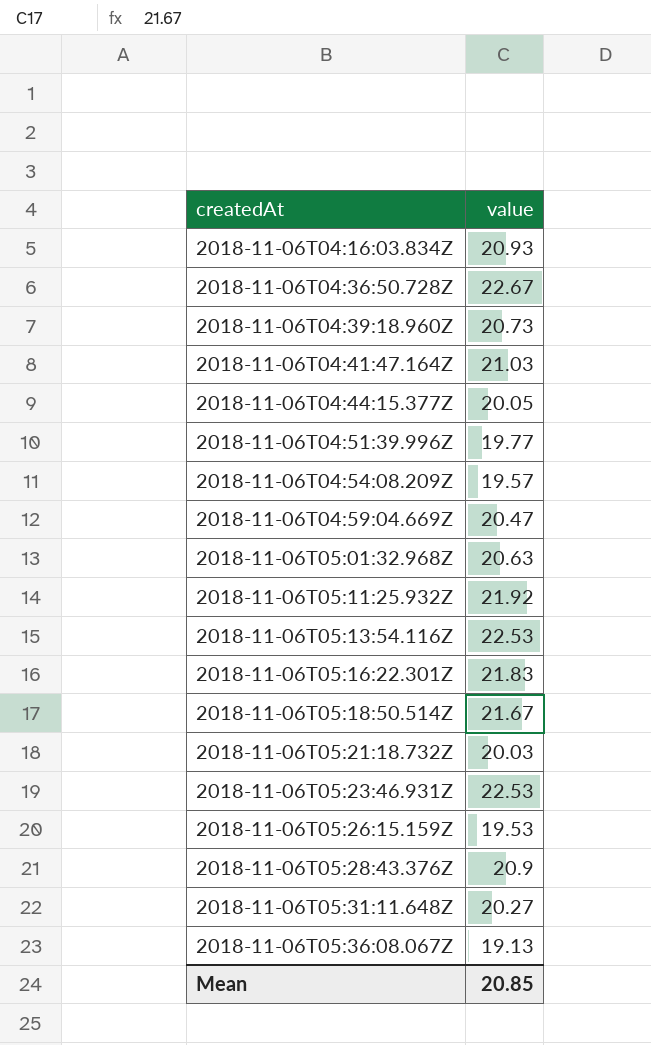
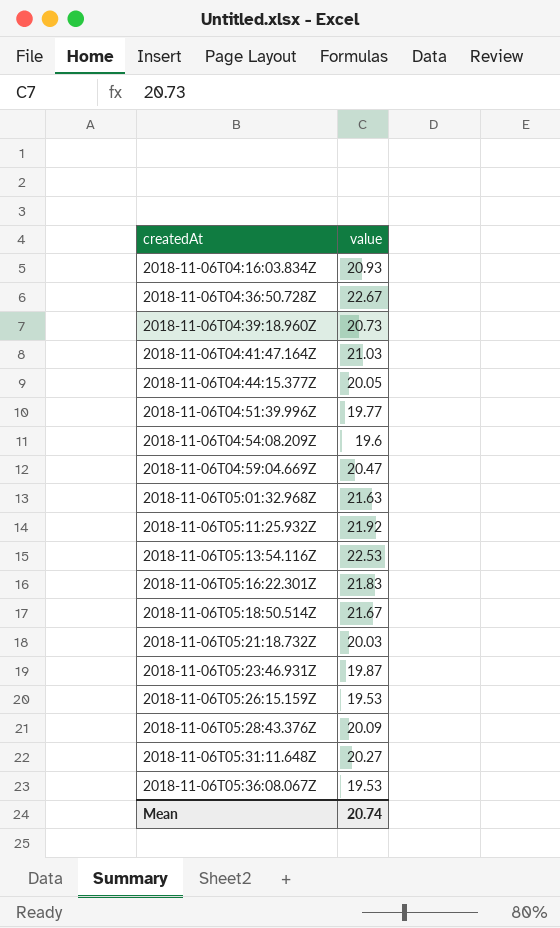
2018-11-06T04:54:08.209Z | value: 19.57 -> 19.6
2018-11-06T05:01:32.968Z | value: 20.63 -> 21.63
2018-11-06T05:23:46.931Z | value: 22.53 -> 19.87
2018-11-06T05:28:43.376Z | value: 20.9 -> 20.09
2018-11-06T05:36:08.067Z | value: 19.13 -> 19.53
Mean | value: 20.85 -> 20.74

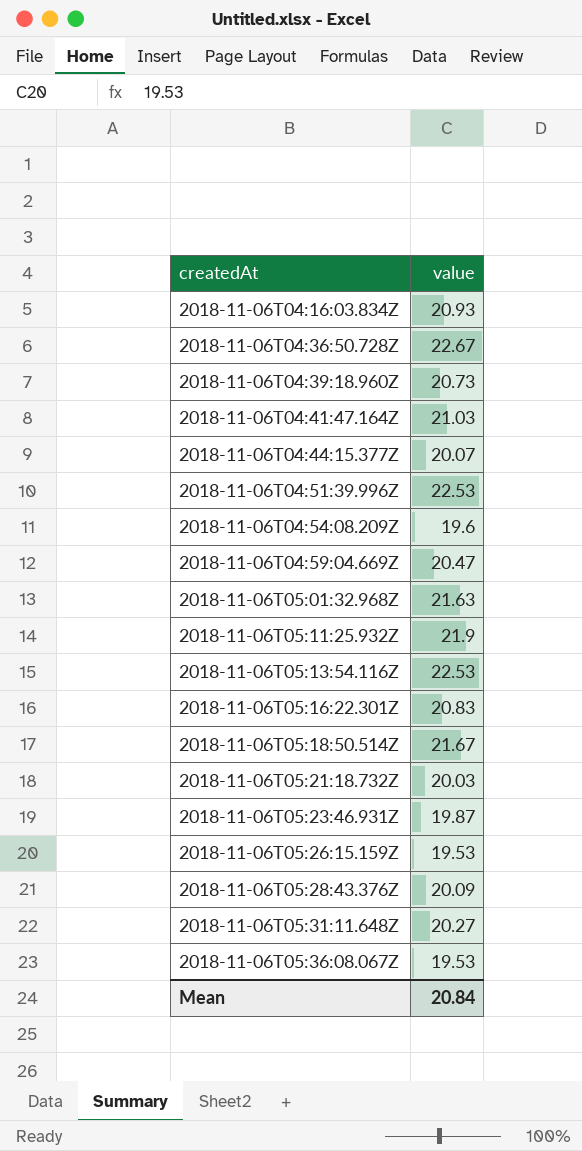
2018-11-06T04:44:15.377Z | value: 20.05 -> 20.07
2018-11-06T04:51:39.996Z | value: 19.77 -> 22.53
2018-11-06T05:11:25.932Z | value: 21.92 -> 21.9
2018-11-06T05:16:22.301Z | value: 21.83 -> 20.83
Mean | value: 20.74 -> 20.84

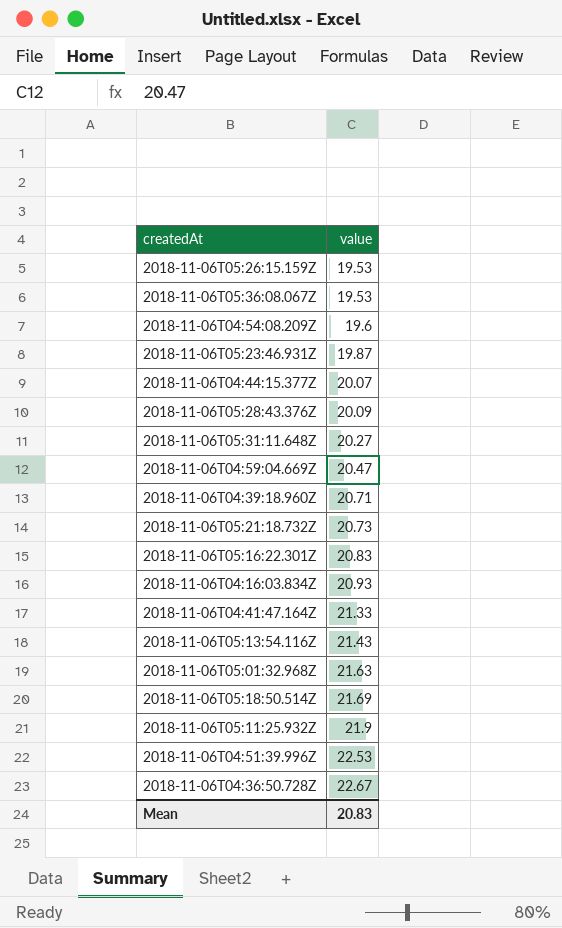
row order: createdAt ascending -> value ascending
2018-11-06T04:39:18.960Z | value: 20.73 -> 20.71
2018-11-06T05:21:18.732Z | value: 20.03 -> 20.73
2018-11-06T04:41:47.164Z | value: 21.03 -> 21.33
2018-11-06T05:13:54.116Z | value: 22.53 -> 21.43
2018-11-06T05:18:50.514Z | value: 21.67 -> 21.69
Mean | value: 20.84 -> 20.83

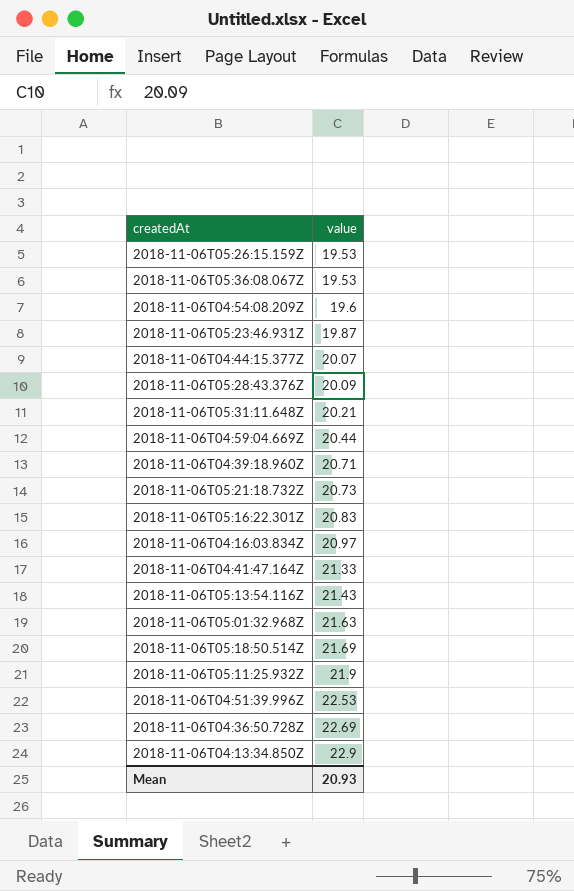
2018-11-06T05:31:11.648Z | value: 20.27 -> 20.21
2018-11-06T04:59:04.669Z | value: 20.47 -> 20.44
2018-11-06T04:16:03.834Z | value: 20.93 -> 20.97
2018-11-06T04:36:50.728Z | value: 22.67 -> 22.69
row 2018-11-06T04:13:34.850Z: none -> 22.9
Mean | value: 20.83 -> 20.93

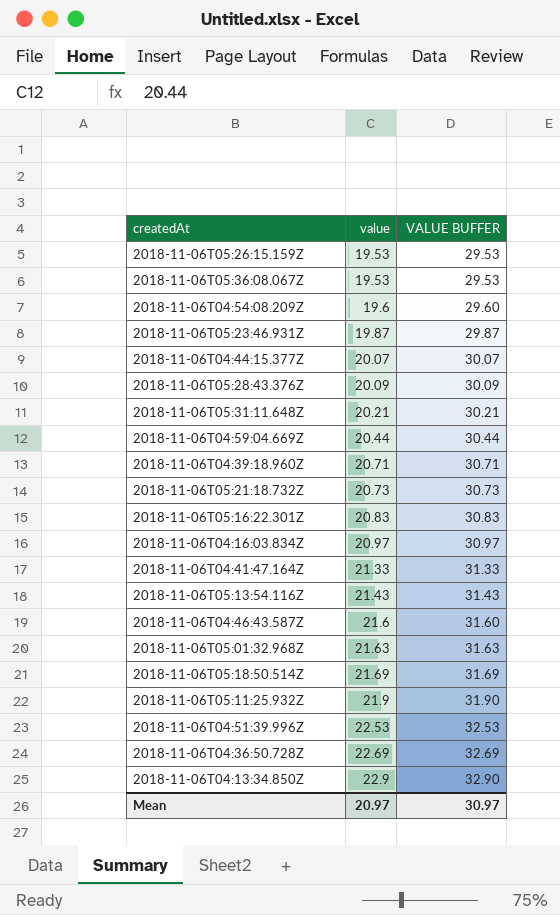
column VALUE BUFFER | formula: none -> [value] + 10
row 2018-11-06T04:46:43.587Z: none -> 21.6 | 31.60
Mean | value: 20.93 -> 20.97

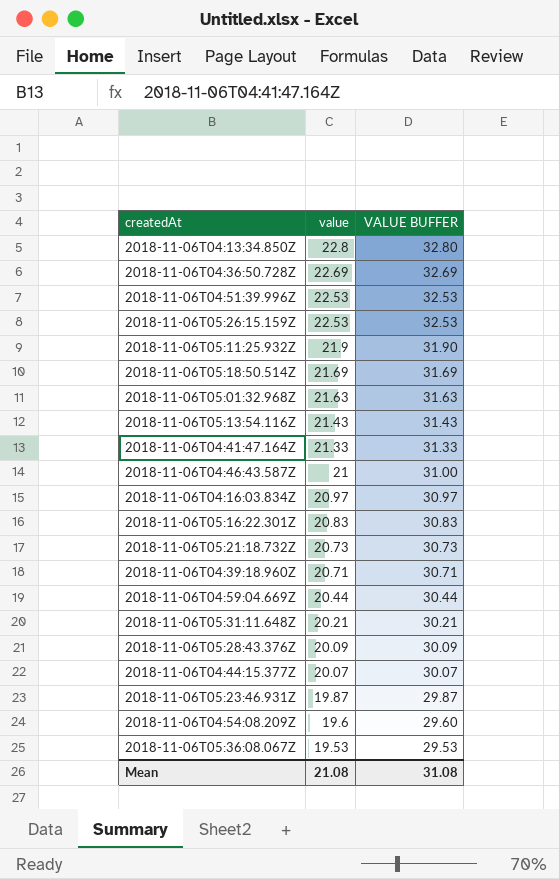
row order: value ascending -> value descending
2018-11-06T04:13:34.850Z | value: 22.9 -> 22.8
2018-11-06T04:13:34.850Z | VALUE BUFFER: 32.90 -> 32.80
2018-11-06T05:26:15.159Z | value: 19.53 -> 22.53
2018-11-06T05:26:15.159Z | VALUE BUFFER: 29.53 -> 32.53
2018-11-06T04:46:43.587Z | value: 21.6 -> 21
2018-11-06T04:46:43.587Z | VALUE BUFFER: 31.60 -> 31.00
Mean | value: 20.97 -> 21.08
Mean | VALUE BUFFER: 30.97 -> 31.08

